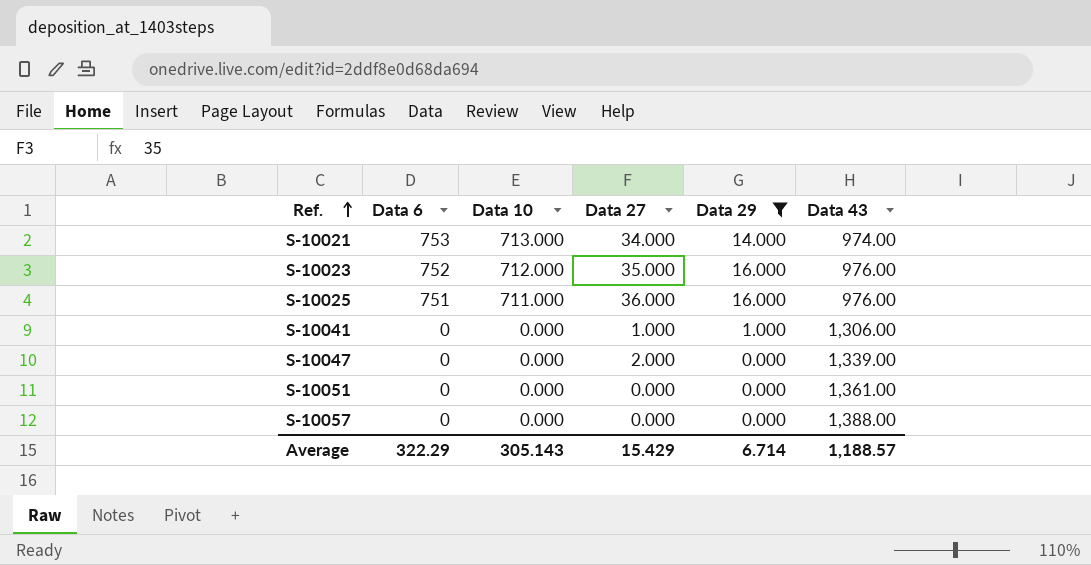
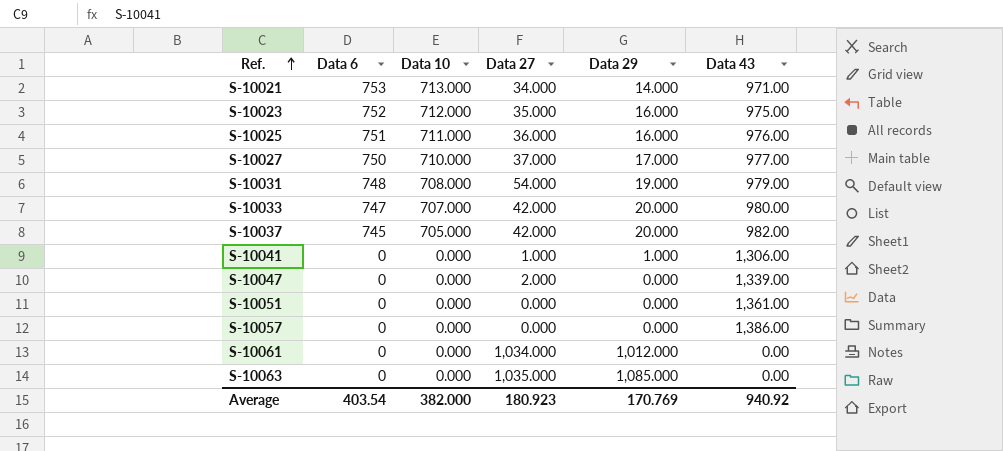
filter: Data 29 <= 16.000 -> none
S-10021 | Data 43: 974.00 -> 971.00
S-10023 | Data 43: 976.00 -> 975.00
S-10057 | Data 43: 1,388.00 -> 1,386.00
Average | Data 6: 322.29 -> 403.54
Average | Data 10: 305.143 -> 382.000
Average | Data 27: 15.429 -> 180.923
Average | Data 29: 6.714 -> 170.769
Average | Data 43: 1,188.57 -> 940.92

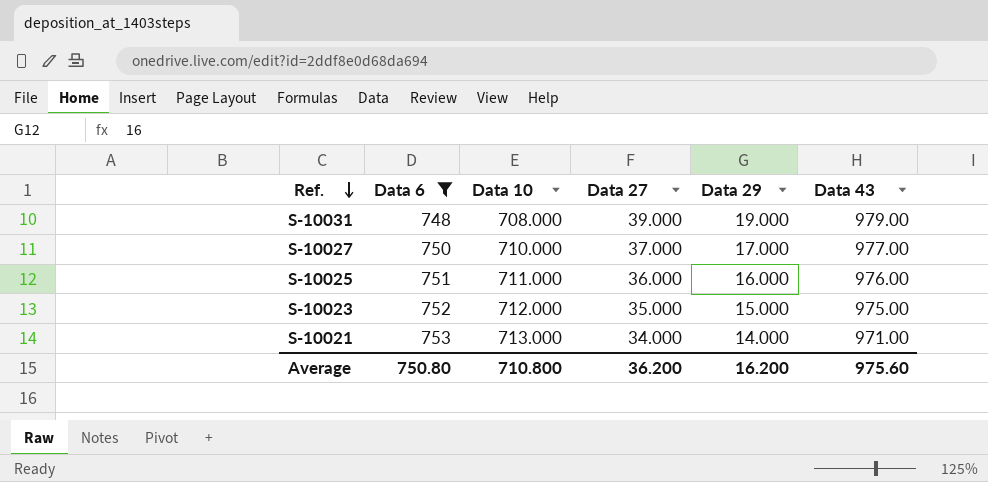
filter: none -> Data 6 >= 748
row order: Ref. ascending -> Ref. descending
S-10031 | Data 27: 54.000 -> 39.000
S-10023 | Data 29: 16.000 -> 15.000
Average | Data 6: 403.54 -> 750.80
Average | Data 10: 382.000 -> 710.800
Average | Data 27: 180.923 -> 36.200
Average | Data 29: 170.769 -> 16.200
Average | Data 43: 940.92 -> 975.60

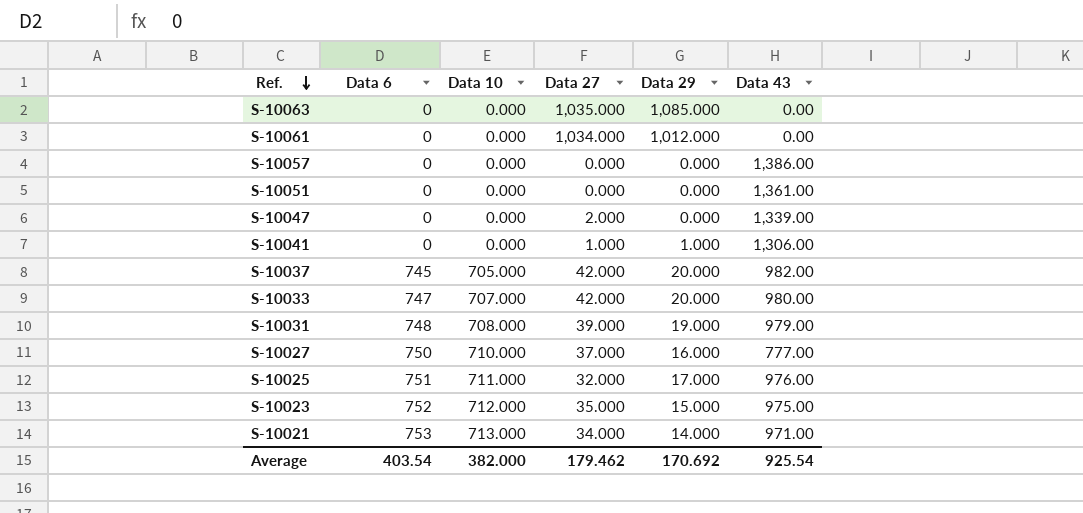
filter: Data 6 >= 748 -> none
S-10027 | Data 29: 17.000 -> 16.000
S-10027 | Data 43: 977.00 -> 777.00
S-10025 | Data 27: 36.000 -> 32.000
S-10025 | Data 29: 16.000 -> 17.000
Average | Data 6: 750.80 -> 403.54
Average | Data 10: 710.800 -> 382.000
Average | Data 27: 36.200 -> 179.462
Average | Data 29: 16.200 -> 170.692
Average | Data 43: 975.60 -> 925.54

